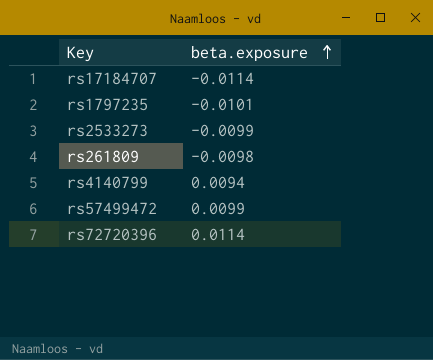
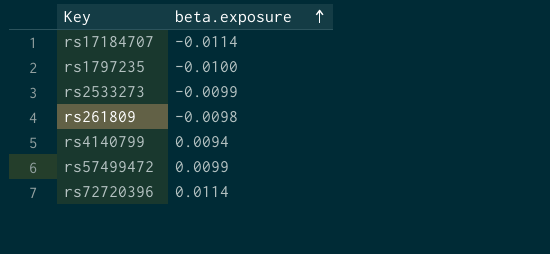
rs1797235 | beta.exposure: -0.0101 -> -0.0100

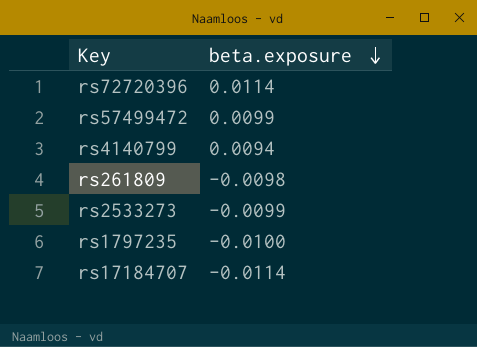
row order: beta.exposure ascending -> beta.exposure descending

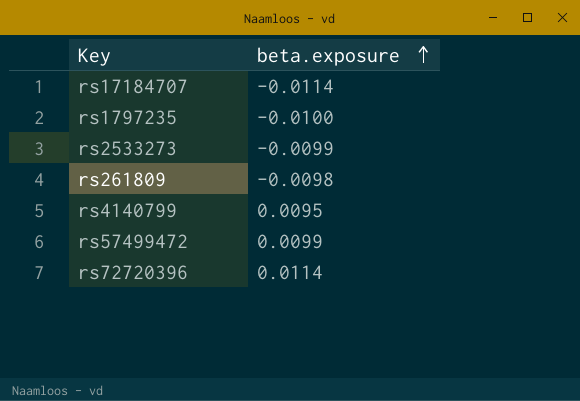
row order: beta.exposure descending -> beta.exposure ascending
rs4140799 | beta.exposure: 0.0094 -> 0.0095

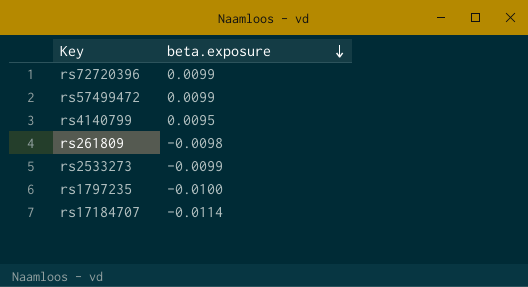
row order: beta.exposure ascending -> beta.exposure descending
rs72720396 | beta.exposure: 0.0114 -> 0.0099

